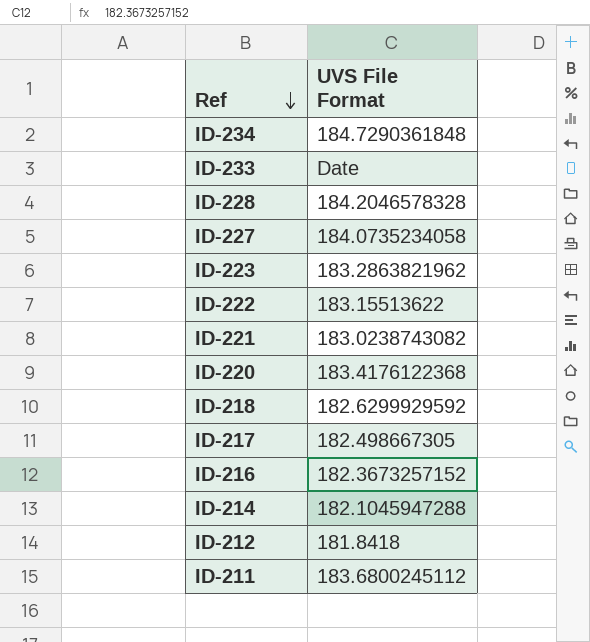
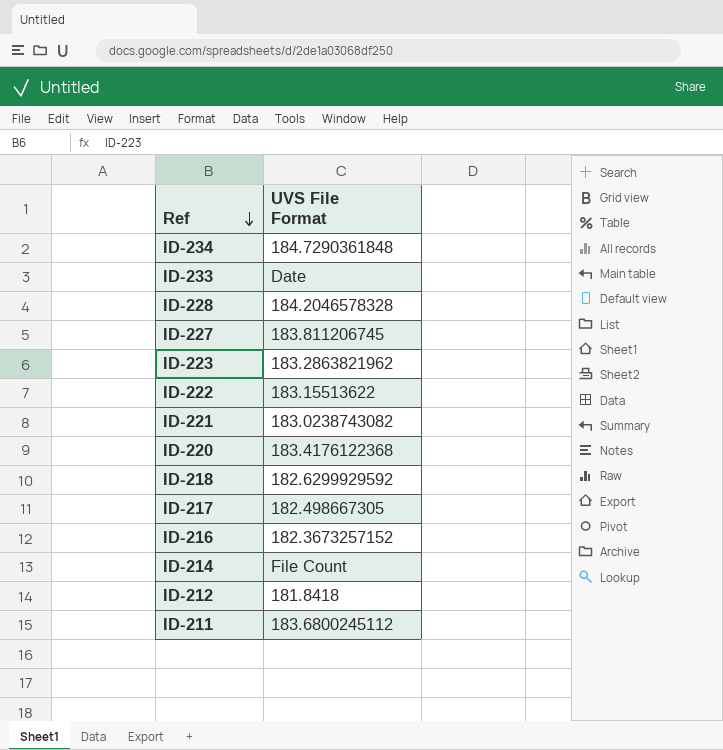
ID-227 | UVS File Format: 184.0735234058 -> 183.811206745
ID-214 | UVS File Format: 182.1045947288 -> File Count

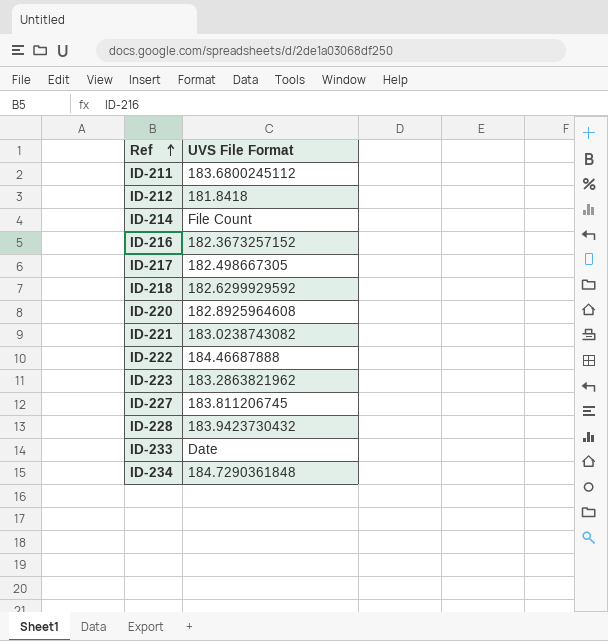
row order: Ref descending -> Ref ascending
ID-220 | UVS File Format: 183.4176122368 -> 182.8925964608
ID-222 | UVS File Format: 183.15513622 -> 184.46687888
ID-228 | UVS File Format: 184.2046578328 -> 183.9423730432

